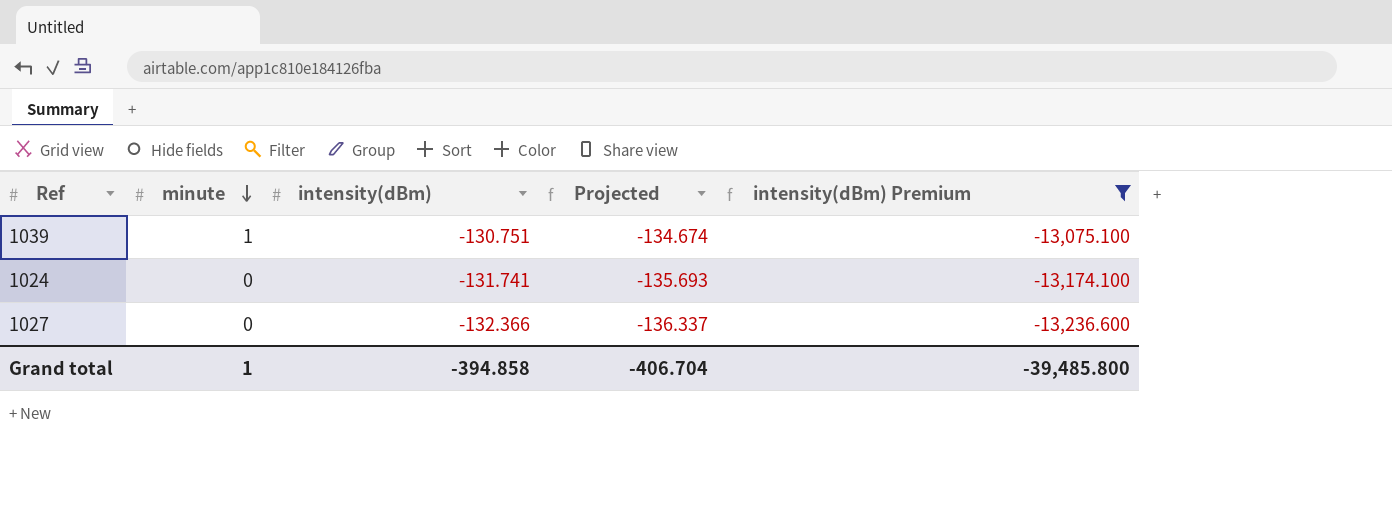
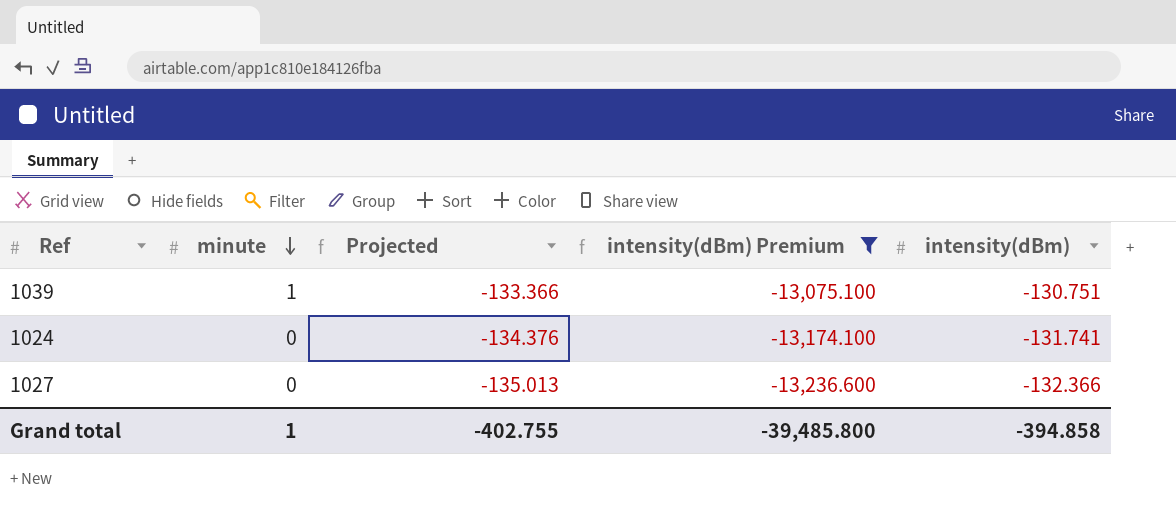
column Projected | formula: [intensity(dBm)] * 1.03 -> [intensity(dBm)] * 1.02
column intensity(dBm) | position: 3 -> 5
Grand total | Projected: -406.704 -> -402.755

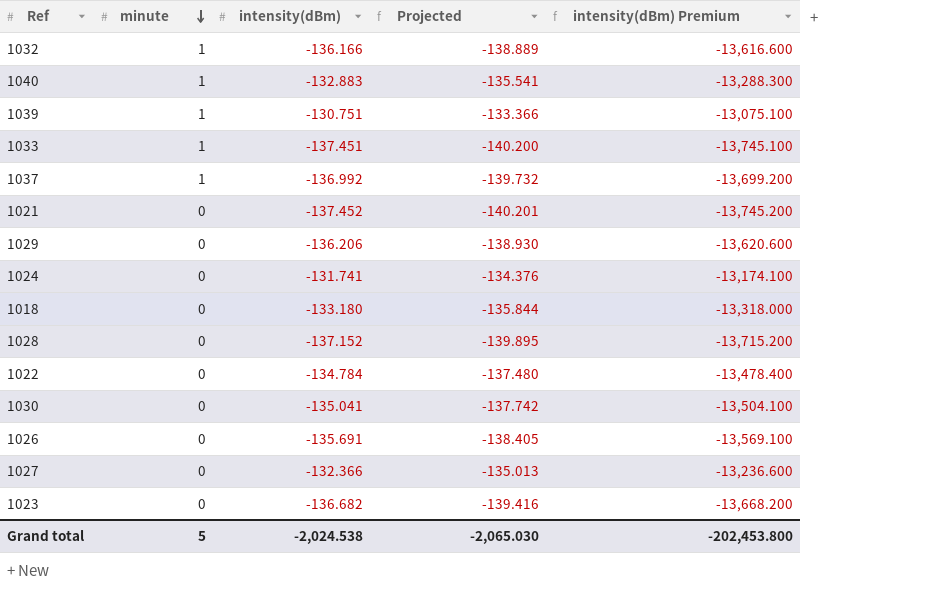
filter: intensity(dBm) Premium >= -13,236.600 -> none
column intensity(dBm) | position: 5 -> 3
Grand total | minute: 1 -> 5
Grand total | intensity(dBm): -394.858 -> -2,024.538
Grand total | Projected: -402.755 -> -2,065.030
Grand total | intensity(dBm) Premium: -39,485.800 -> -202,453.800

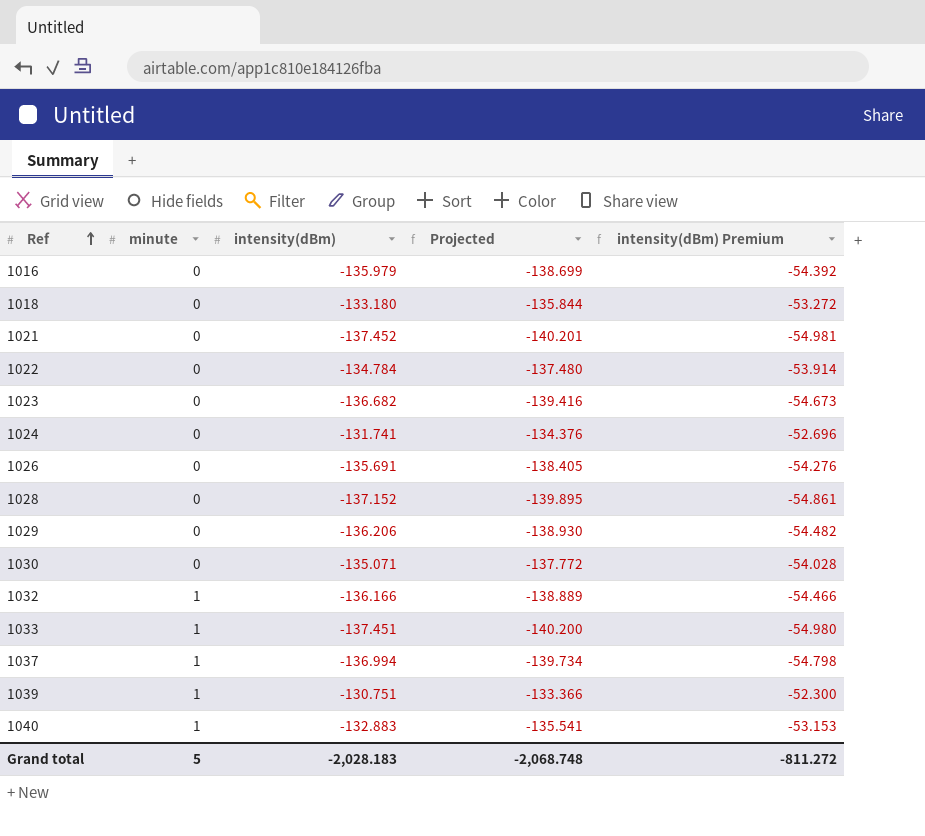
row order: minute descending -> Ref ascending
column intensity(dBm) Premium | formula: [intensity(dBm)] * 100 -> [intensity(dBm)] * 0.4
row 1027: 0 | -132.366 | -135.013 | -13,236.600 -> none
row 1016: none -> 0 | -135.979 | -138.699 | -54.392
1030 | intensity(dBm): -135.041 -> -135.071
1030 | Projected: -137.742 -> -137.772
1037 | intensity(dBm): -136.992 -> -136.994
1037 | Projected: -139.732 -> -139.734
Grand total | intensity(dBm): -2,024.538 -> -2,028.183
Grand total | Projected: -2,065.030 -> -2,068.748
Grand total | intensity(dBm) Premium: -202,453.800 -> -811.272

